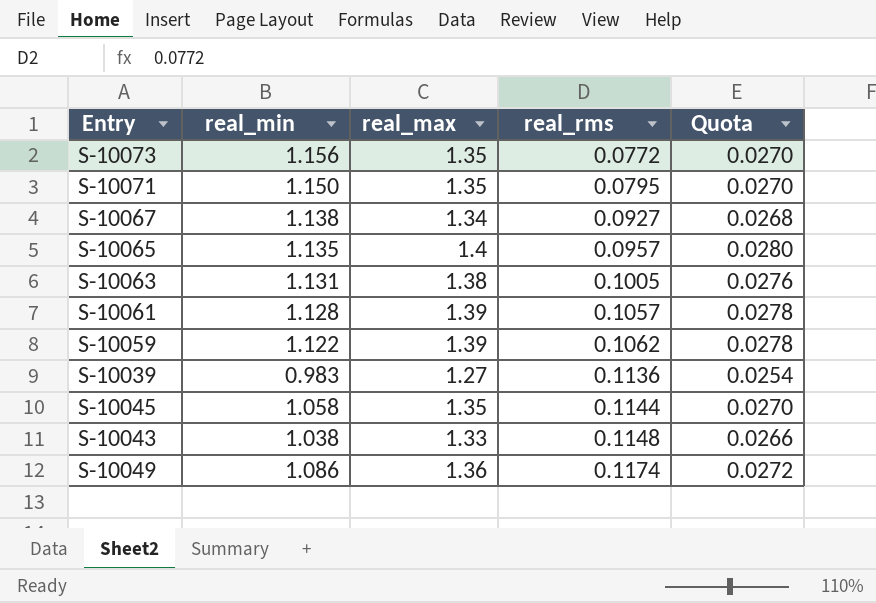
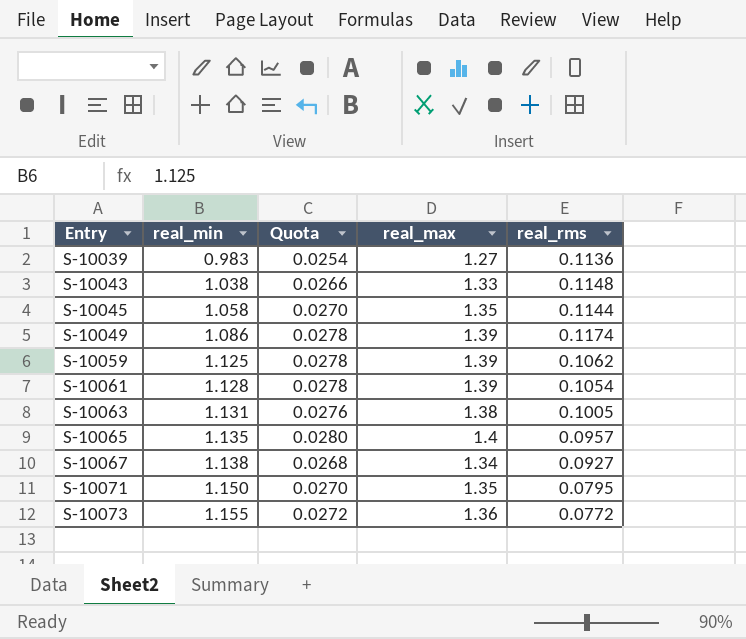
row order: real_rms ascending -> Entry ascending
column Quota | position: 5 -> 3
S-10049 | Quota: 0.0272 -> 0.0278
S-10049 | real_max: 1.36 -> 1.39
S-10059 | real_min: 1.122 -> 1.125
S-10061 | real_rms: 0.1057 -> 0.1054
S-10073 | real_min: 1.156 -> 1.155
S-10073 | Quota: 0.0270 -> 0.0272
S-10073 | real_max: 1.35 -> 1.36

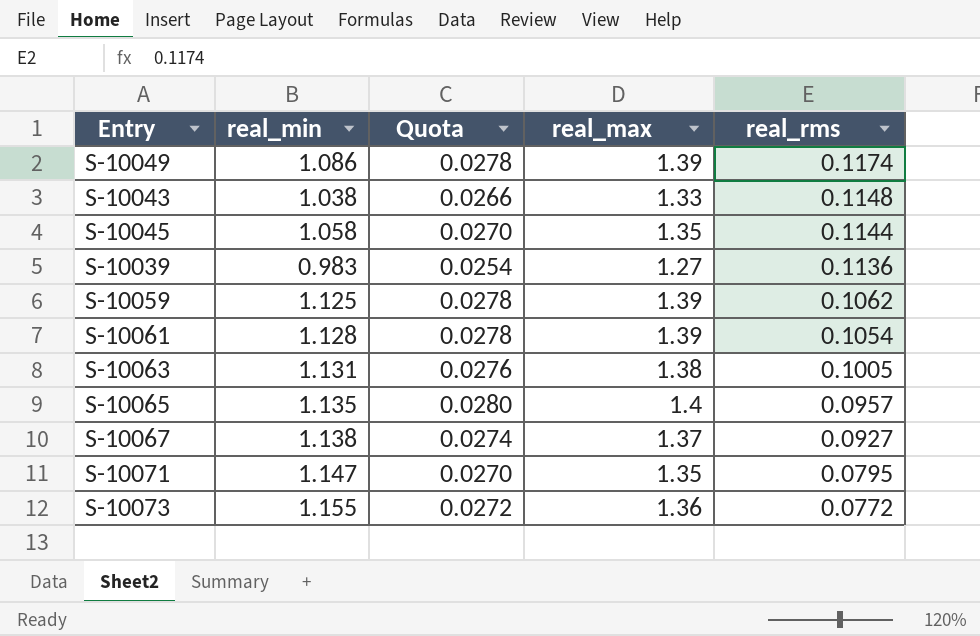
row order: Entry ascending -> real_rms descending
S-10067 | Quota: 0.0268 -> 0.0274
S-10067 | real_max: 1.34 -> 1.37
S-10071 | real_min: 1.150 -> 1.147

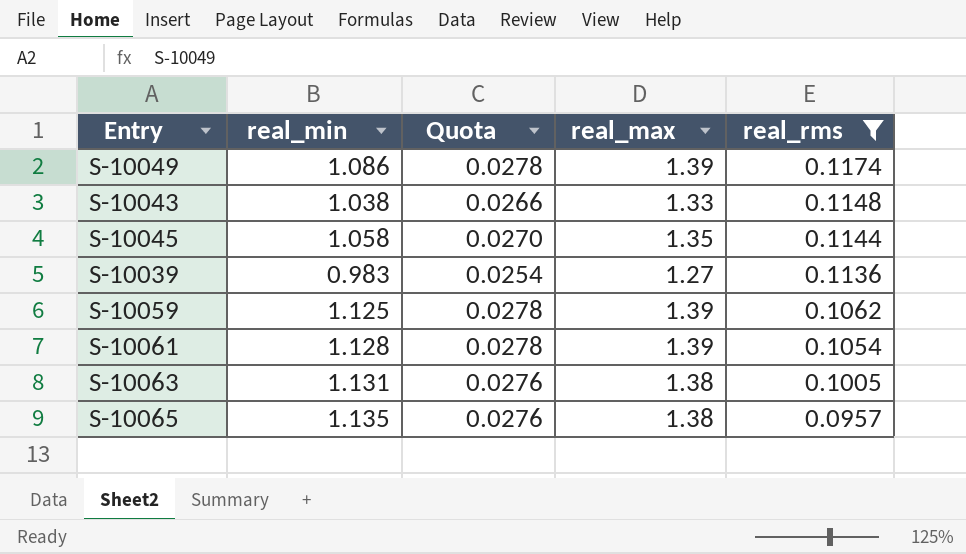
filter: none -> real_rms >= 0.0957
S-10065 | Quota: 0.0280 -> 0.0276
S-10065 | real_max: 1.4 -> 1.38

